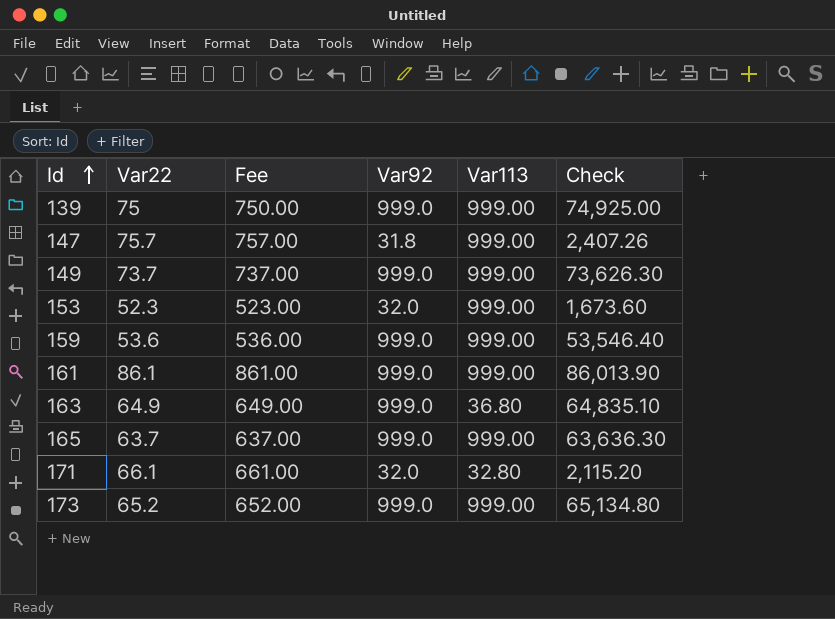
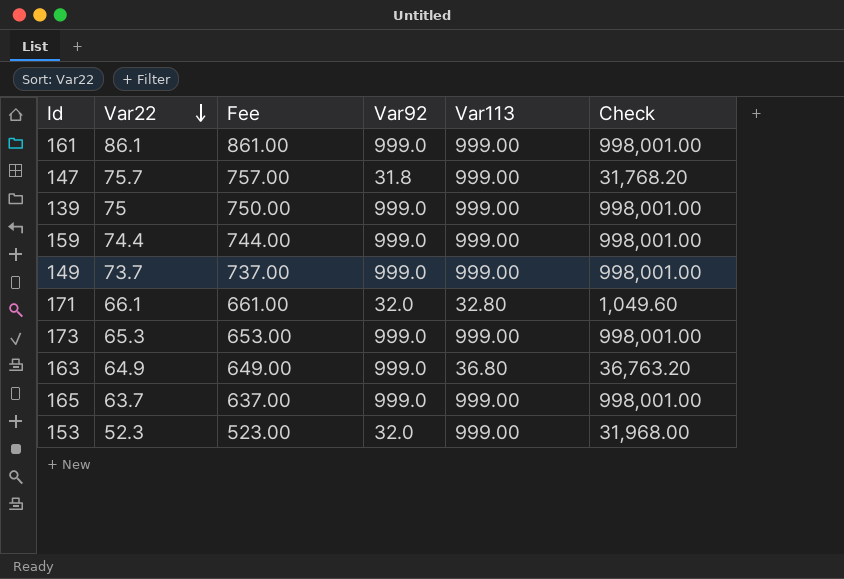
row order: Id ascending -> Var22 descending
column Check | formula: [Var22] * [Var92] -> [Var92] * [Var113]
159 | Var22: 53.6 -> 74.4
159 | Fee: 536.00 -> 744.00
173 | Var22: 65.2 -> 65.3
173 | Fee: 652.00 -> 653.00

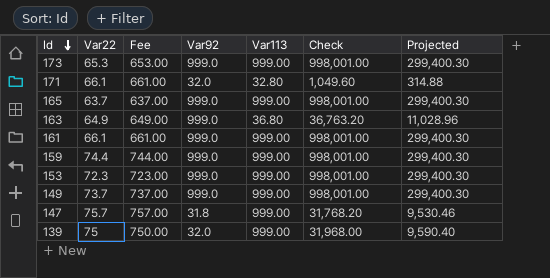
row order: Var22 descending -> Id descending
column Projected | formula: none -> [Check] * 0.3
161 | Var22: 86.1 -> 66.1
161 | Fee: 861.00 -> 661.00
153 | Var22: 52.3 -> 72.3
153 | Fee: 523.00 -> 723.00
153 | Var92: 32.0 -> 999.0
153 | Check: 31,968.00 -> 998,001.00
139 | Var92: 999.0 -> 32.0
139 | Check: 998,001.00 -> 31,968.00

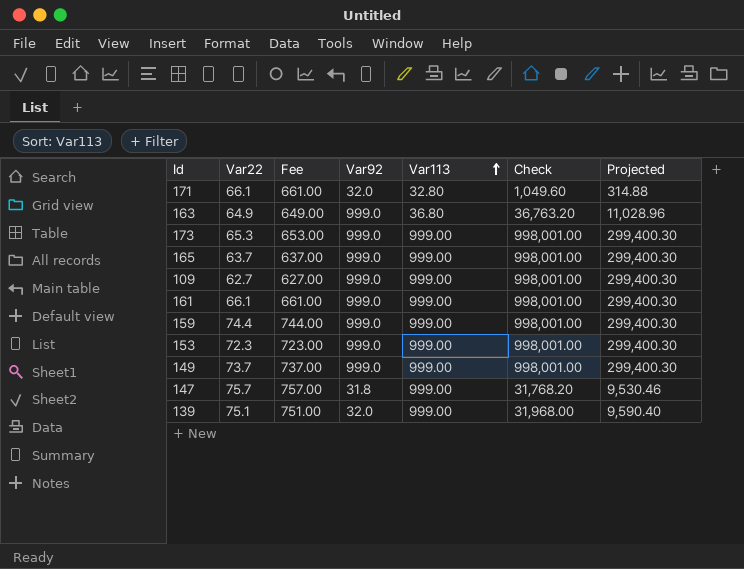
row order: Id descending -> Var113 ascending
row 109: none -> 62.7 | 627.00 | 999.0 | 999.00 | 998,001.00 | 299,400.30
139 | Var22: 75 -> 75.1
139 | Fee: 750.00 -> 751.00

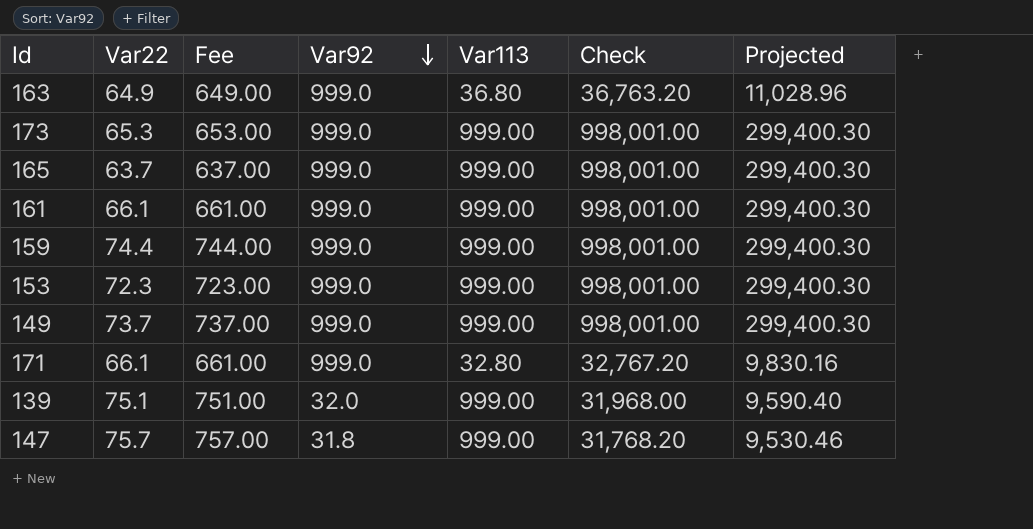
row order: Var113 ascending -> Var92 descending
row 109: 62.7 | 627.00 | 999.0 | 999.00 | 998,001.00 | 299,400.30 -> none
171 | Var92: 32.0 -> 999.0
171 | Check: 1,049.60 -> 32,767.20
171 | Projected: 314.88 -> 9,830.16

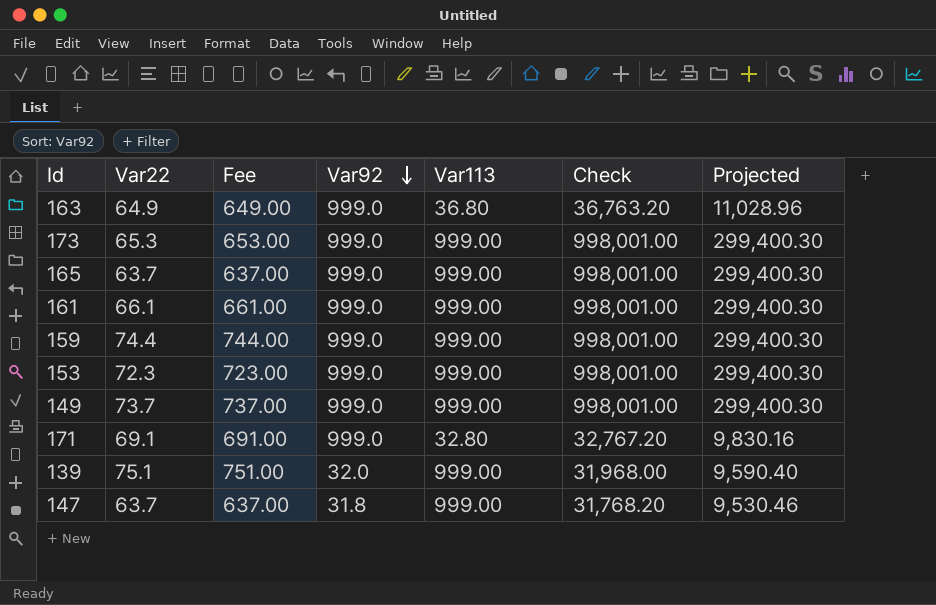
171 | Var22: 66.1 -> 69.1
171 | Fee: 661.00 -> 691.00
147 | Var22: 75.7 -> 63.7
147 | Fee: 757.00 -> 637.00

